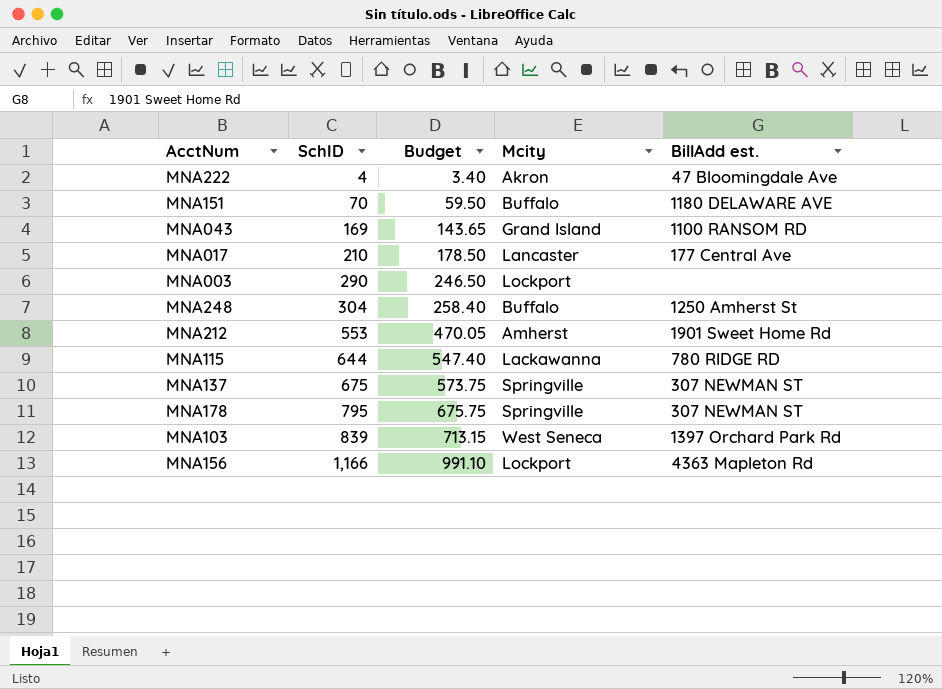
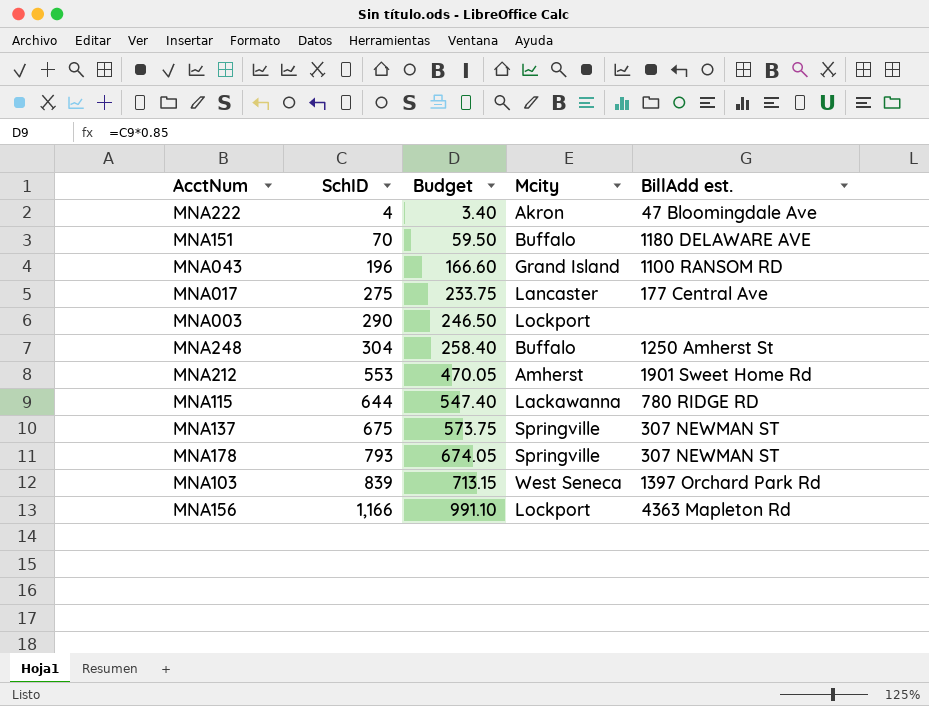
MNA043 | SchID: 169 -> 196
MNA043 | Budget: 143.65 -> 166.60
MNA017 | SchID: 210 -> 275
MNA017 | Budget: 178.50 -> 233.75
MNA178 | SchID: 795 -> 793
MNA178 | Budget: 675.75 -> 674.05

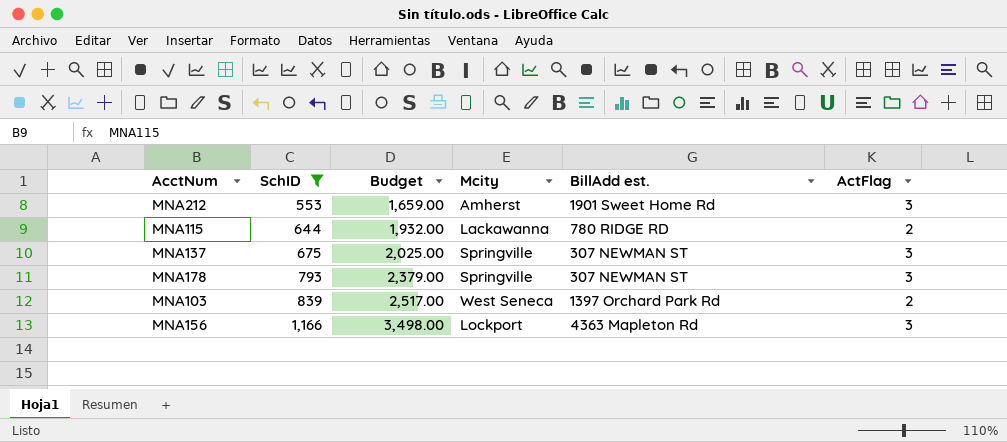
filter: none -> SchID >= 553
column Budget | formula: [SchID] * 0.85 -> [SchID] * 3
column ActFlag | position: none -> 6

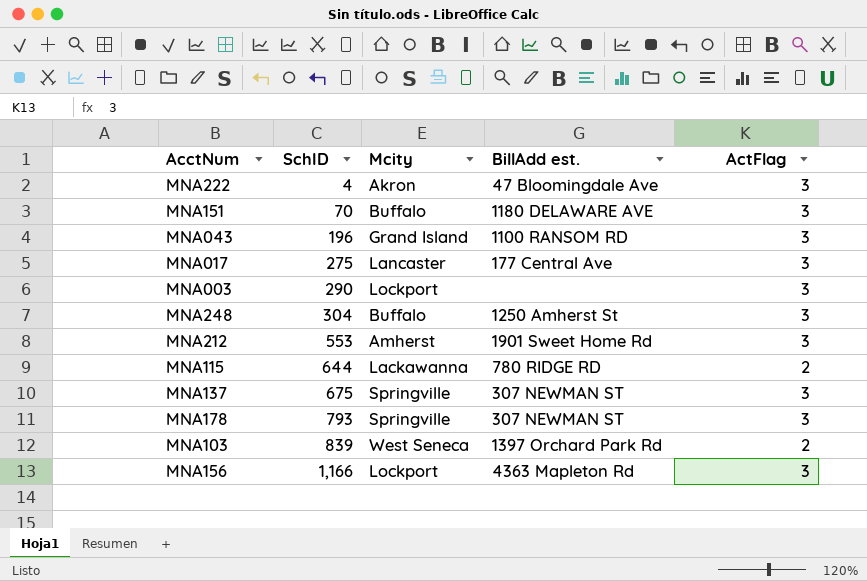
filter: SchID >= 553 -> none
column Budget | formula: [SchID] * 3 -> none

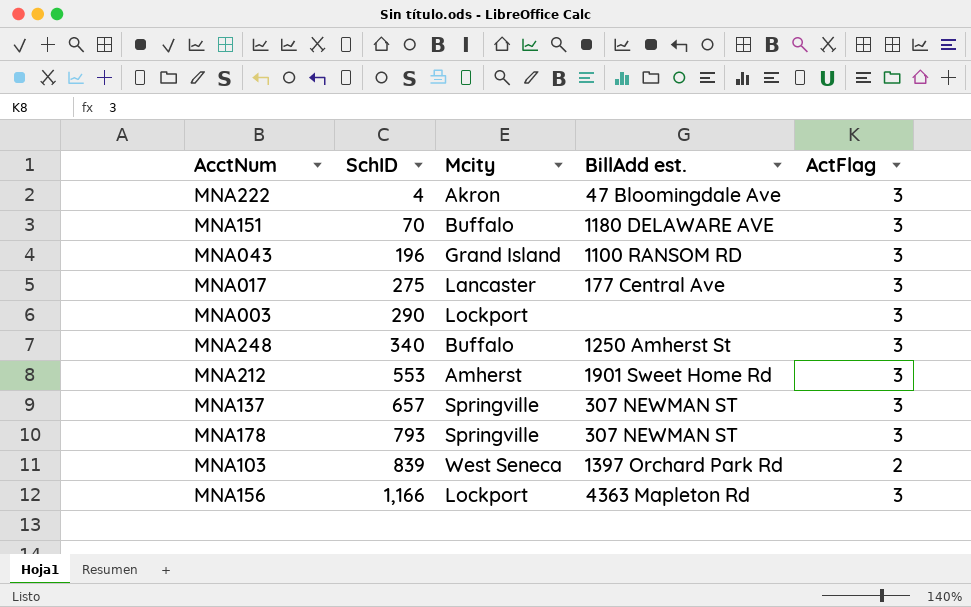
row MNA115: 644 | Lackawanna | 780 RIDGE RD | 2 -> none
MNA248 | SchID: 304 -> 340
MNA137 | SchID: 675 -> 657

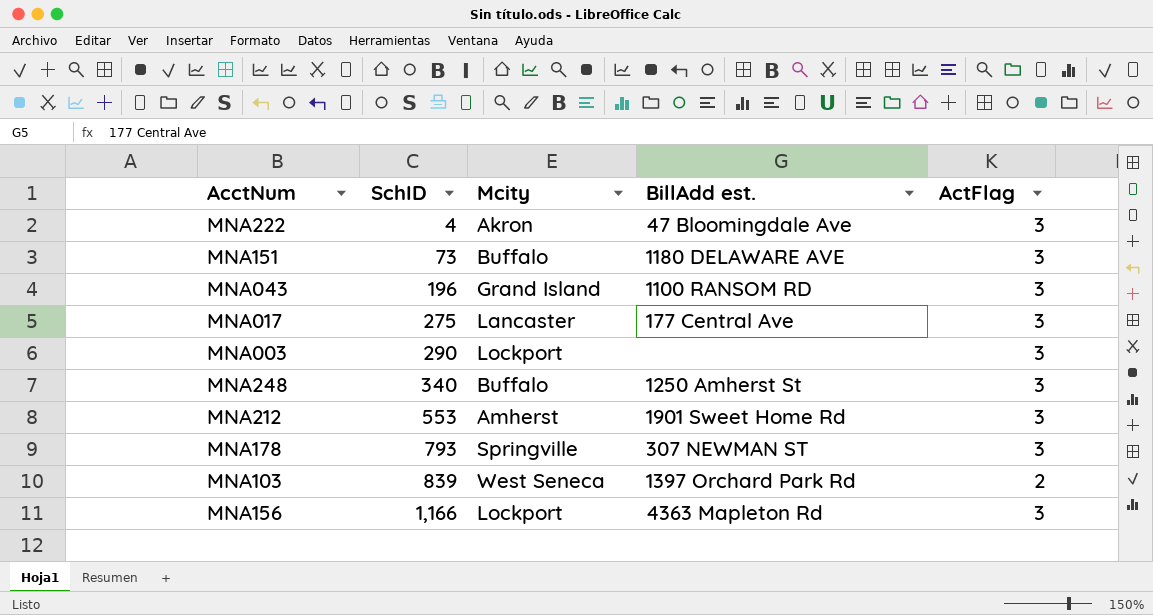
row MNA137: 657 | Springville | 307 NEWMAN ST | 3 -> none
MNA151 | SchID: 70 -> 73

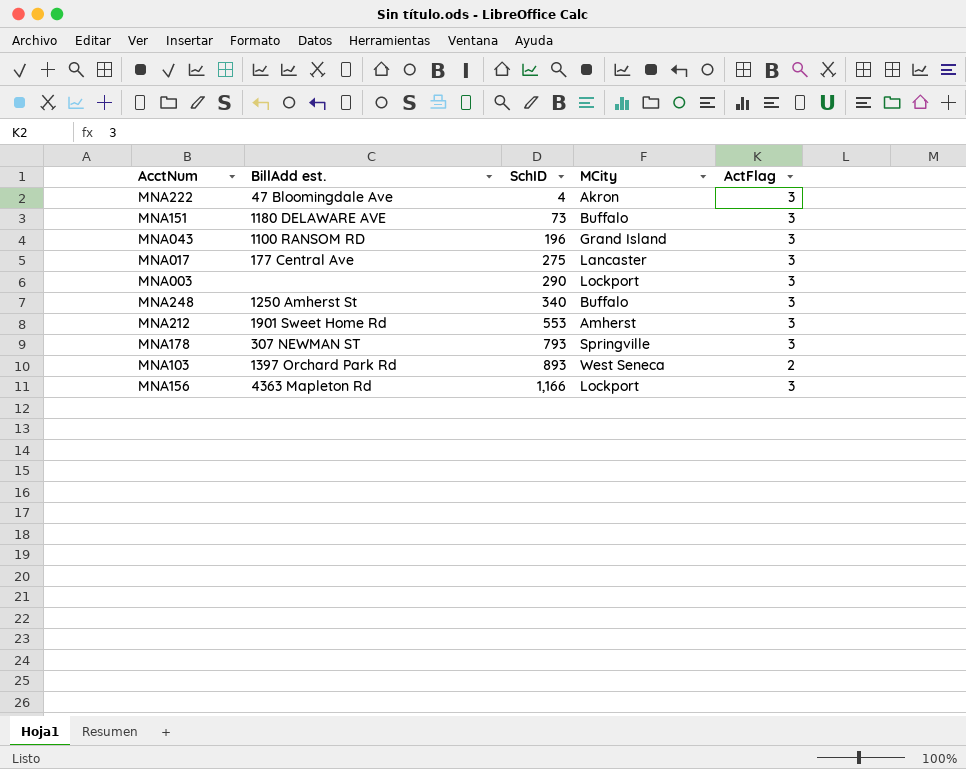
column BillAdd est. | position: 4 -> 2
column name: Mcity -> MCity
MNA103 | SchID: 839 -> 893

